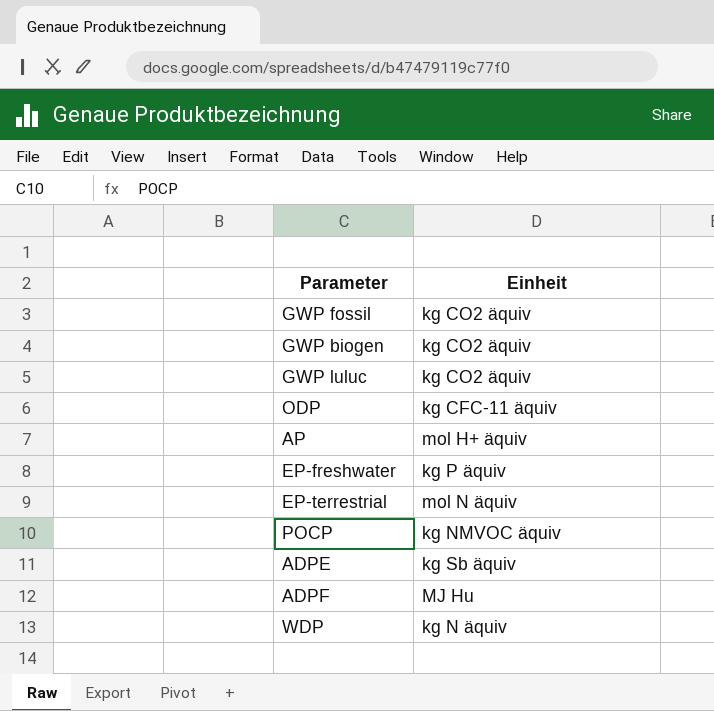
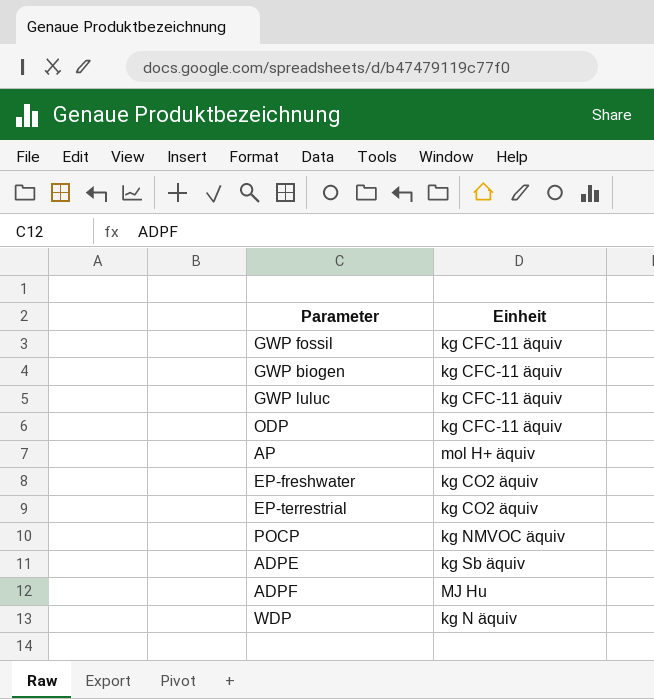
GWP fossil | Einheit: kg CO2 äquiv -> kg CFC-11 äquiv
GWP biogen | Einheit: kg CO2 äquiv -> kg CFC-11 äquiv
GWP luluc | Einheit: kg CO2 äquiv -> kg CFC-11 äquiv
EP-freshwater | Einheit: kg P äquiv -> kg CO2 äquiv
EP-terrestrial | Einheit: mol N äquiv -> kg CO2 äquiv

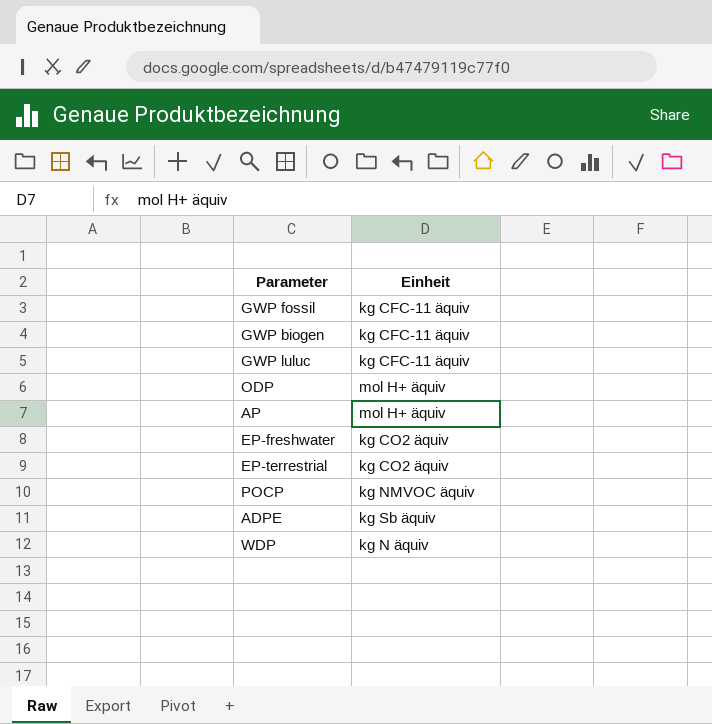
row ADPF: MJ Hu -> none
ODP | Einheit: kg CFC-11 äquiv -> mol H+ äquiv

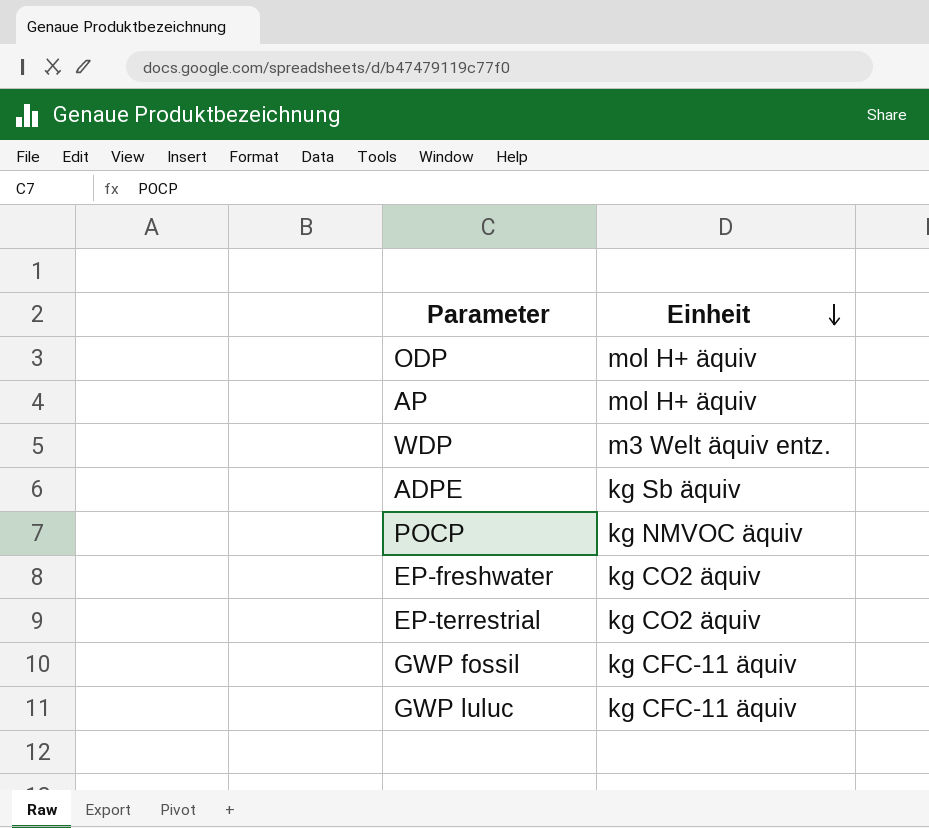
row order: none -> Einheit descending
row GWP biogen: kg CFC-11 äquiv -> none
WDP | Einheit: kg N äquiv -> m3 Welt äquiv entz.

